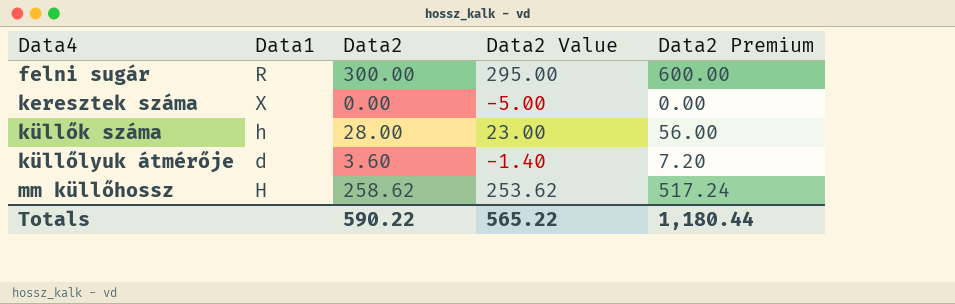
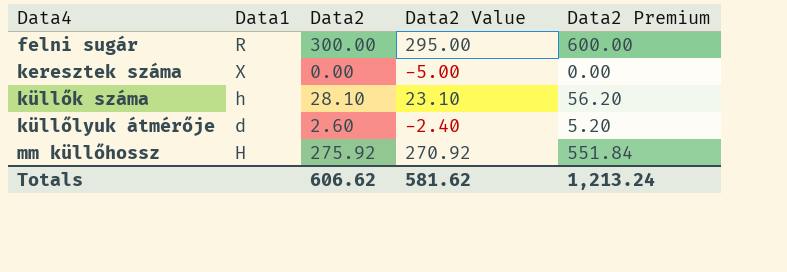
küllők száma | Data2: 28.00 -> 28.10
küllők száma | Data2 Value: 23.00 -> 23.10
küllők száma | Data2 Premium: 56.00 -> 56.20
küllőlyuk átmérője | Data2: 3.60 -> 2.60
küllőlyuk átmérője | Data2 Value: -1.40 -> -2.40
küllőlyuk átmérője | Data2 Premium: 7.20 -> 5.20
mm küllőhossz | Data2: 258.62 -> 275.92
mm küllőhossz | Data2 Value: 253.62 -> 270.92
mm küllőhossz | Data2 Premium: 517.24 -> 551.84
Totals | Data2: 590.22 -> 606.62
Totals | Data2 Value: 565.22 -> 581.62
Totals | Data2 Premium: 1,180.44 -> 1,213.24

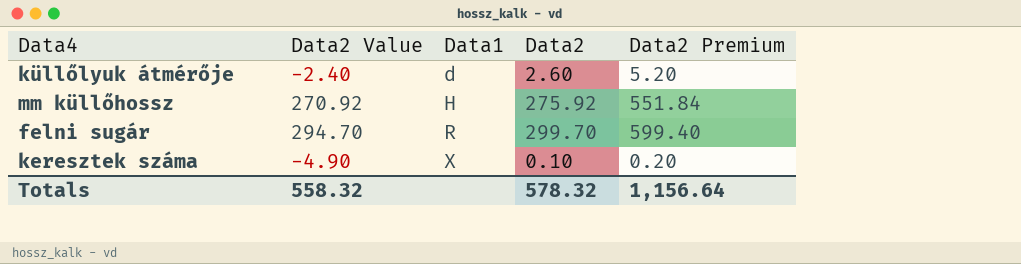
row order: Data4 ascending -> Data1 ascending
column Data2 Value | position: 4 -> 2
row küllők száma: h | 28.10 | 23.10 | 56.20 -> none
felni sugár | Data2 Value: 295.00 -> 294.70
felni sugár | Data2: 300.00 -> 299.70
felni sugár | Data2 Premium: 600.00 -> 599.40
keresztek száma | Data2 Value: -5.00 -> -4.90
keresztek száma | Data2: 0.00 -> 0.10
keresztek száma | Data2 Premium: 0.00 -> 0.20
Totals | Data2 Value: 581.62 -> 558.32
Totals | Data2: 606.62 -> 578.32
Totals | Data2 Premium: 1,213.24 -> 1,156.64

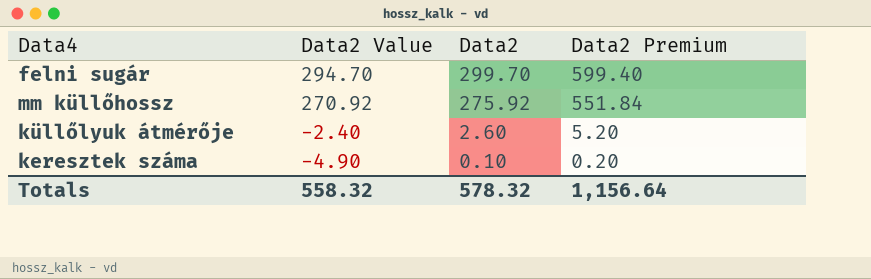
row order: Data1 ascending -> Data2 Value descending
column Data1 | position: 3 -> none

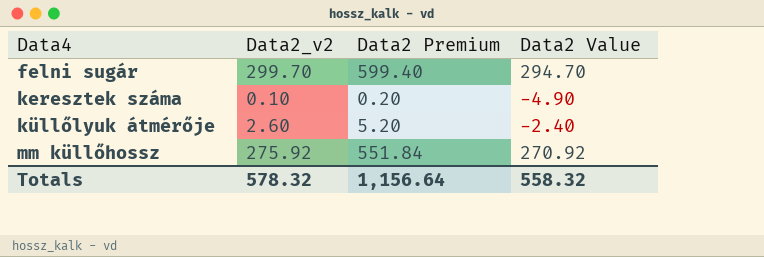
row order: Data2 Value descending -> Data4 ascending
column name: Data2 -> Data2_v2
column Data2 Value | position: 2 -> 4

